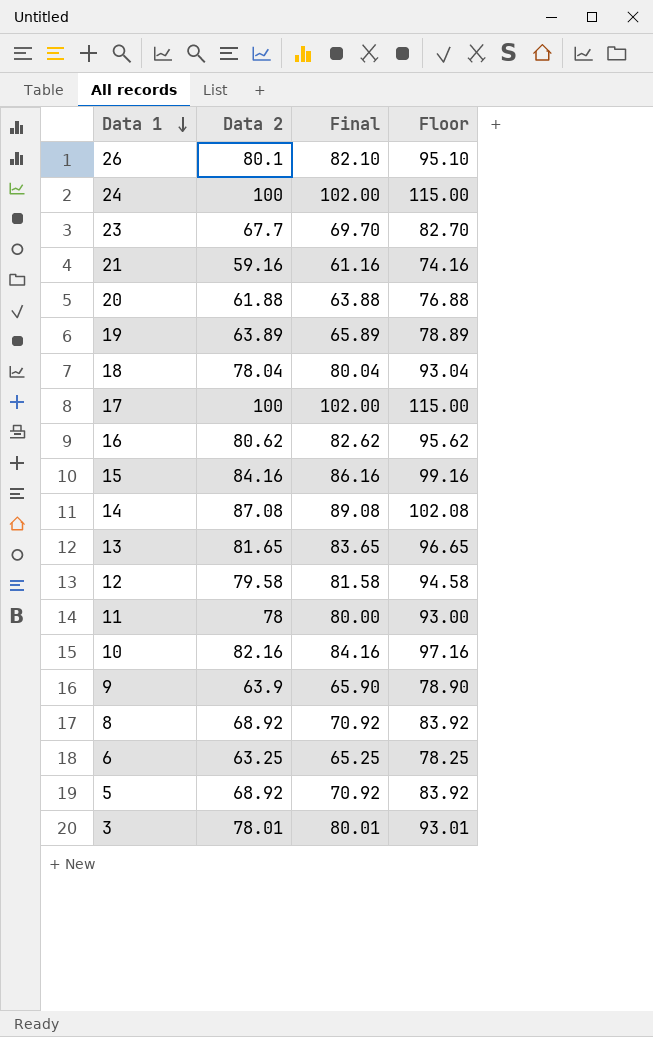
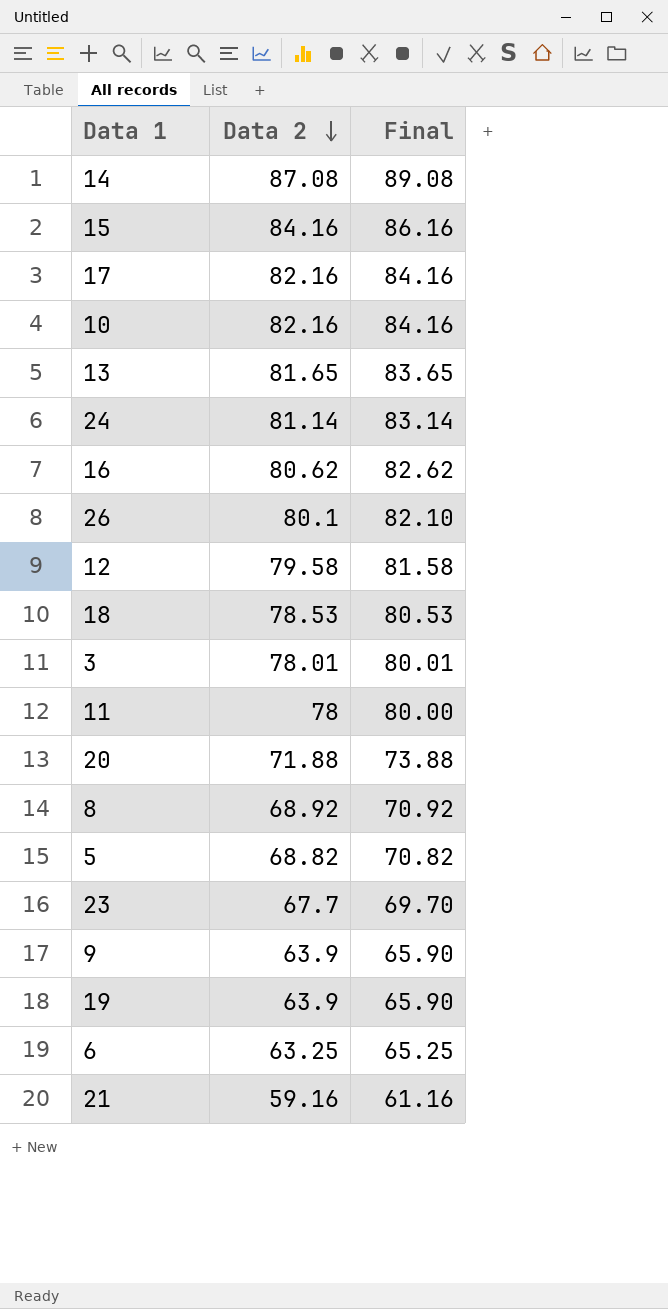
row order: Data 1 descending -> Data 2 descending
column Floor | formula: [Data 2] + 15 -> none
17 | Data 2: 100 -> 82.16
17 | Final: 102.00 -> 84.16
24 | Data 2: 100 -> 81.14
24 | Final: 102.00 -> 83.14
18 | Data 2: 78.04 -> 78.53
18 | Final: 80.04 -> 80.53
20 | Data 2: 61.88 -> 71.88
20 | Final: 63.88 -> 73.88
5 | Data 2: 68.92 -> 68.82
5 | Final: 70.92 -> 70.82
19 | Data 2: 63.89 -> 63.9
19 | Final: 65.89 -> 65.90

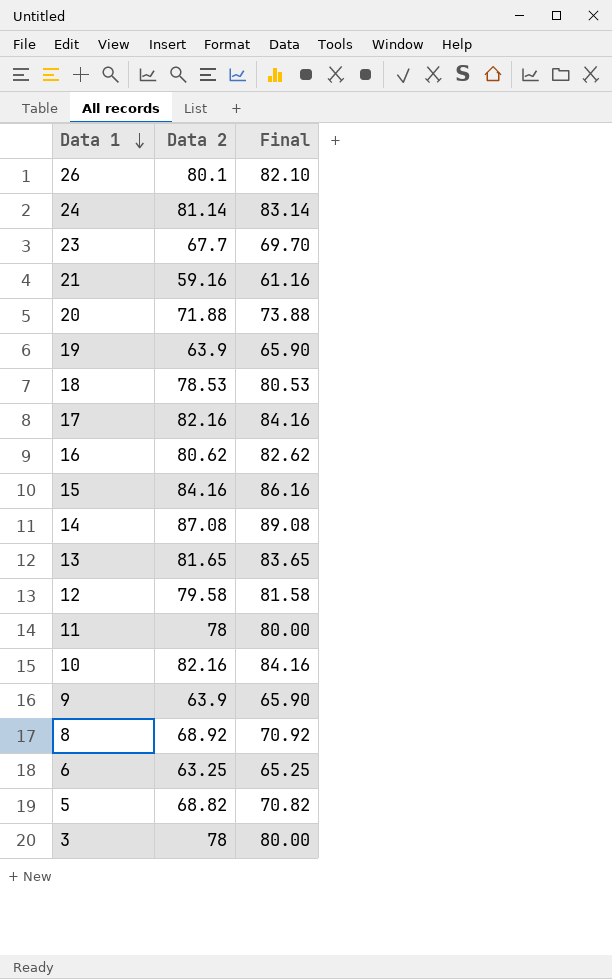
row order: Data 2 descending -> Data 1 descending
3 | Data 2: 78.01 -> 78
3 | Final: 80.01 -> 80.00

